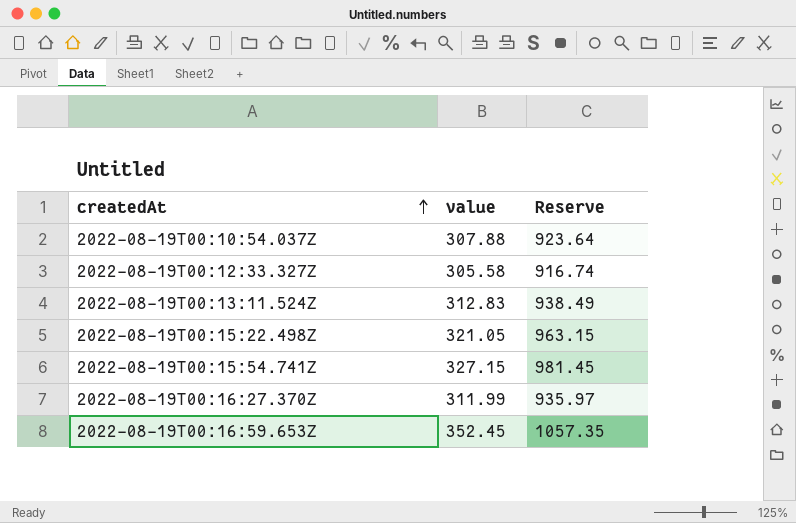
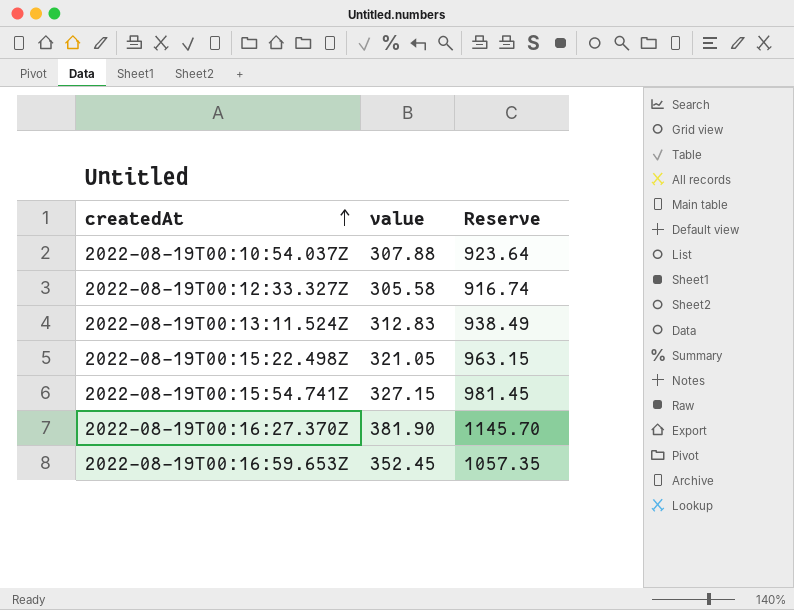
2022-08-19T00:16:27.370Z | value: 311.99 -> 381.90
2022-08-19T00:16:27.370Z | Reserve: 935.97 -> 1145.70

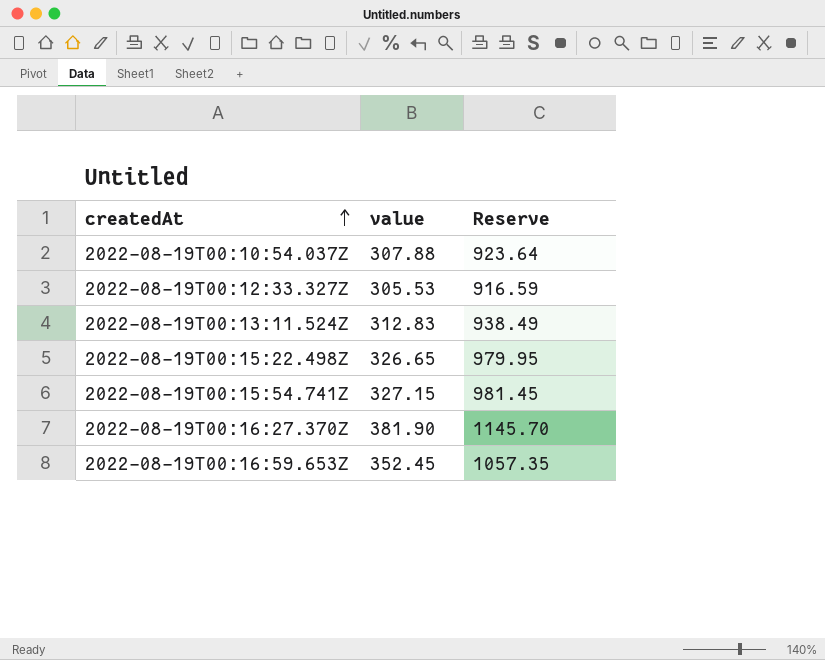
2022-08-19T00:12:33.327Z | value: 305.58 -> 305.53
2022-08-19T00:12:33.327Z | Reserve: 916.74 -> 916.59
2022-08-19T00:15:22.498Z | value: 321.05 -> 326.65
2022-08-19T00:15:22.498Z | Reserve: 963.15 -> 979.95

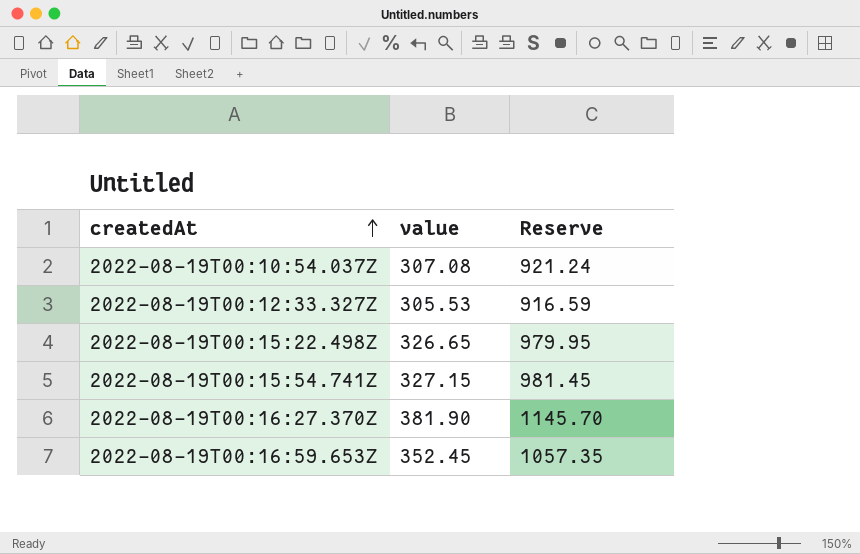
row 2022-08-19T00:13:11.524Z: 312.83 | 938.49 -> none
2022-08-19T00:10:54.037Z | value: 307.88 -> 307.08
2022-08-19T00:10:54.037Z | Reserve: 923.64 -> 921.24

